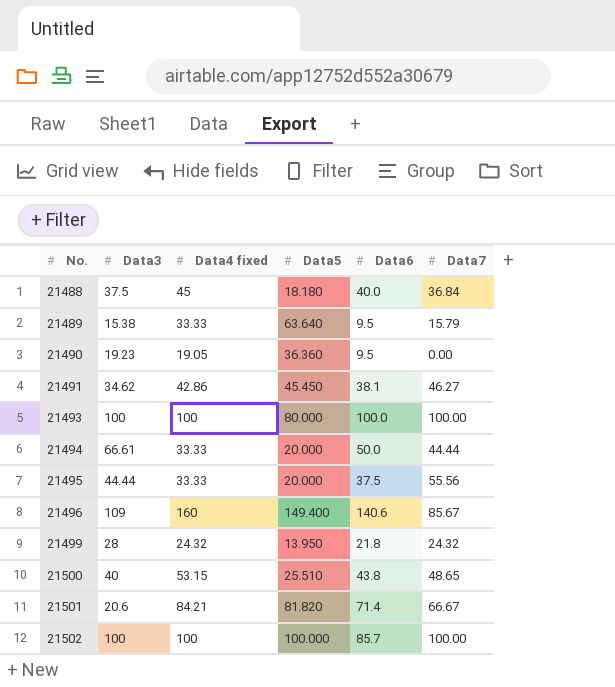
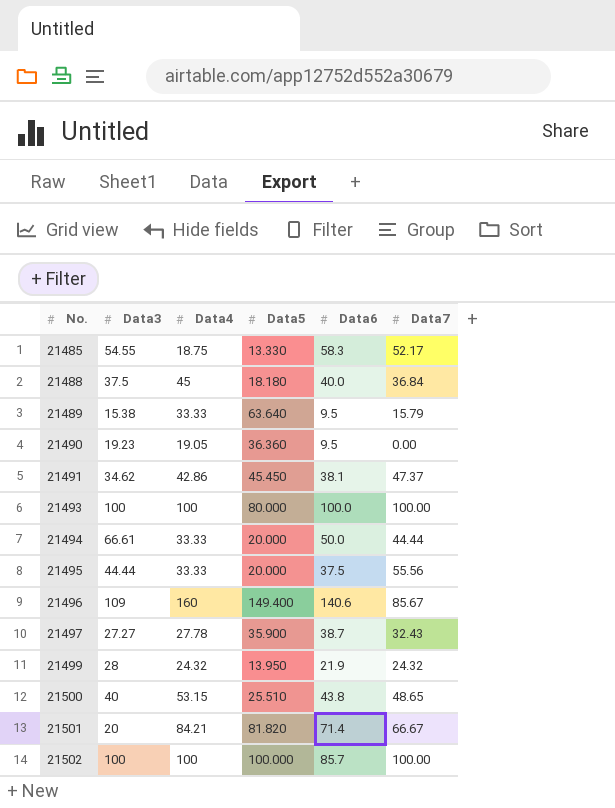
column name: Data4 fixed -> Data4
row 21485: none -> 54.55 | 18.75 | 13.330 | 58.3 | 52.17
21491 | Data7: 46.27 -> 47.37
row 21497: none -> 27.27 | 27.78 | 35.900 | 38.7 | 32.43
21499 | Data6: 21.8 -> 21.9
21501 | Data3: 20.6 -> 20

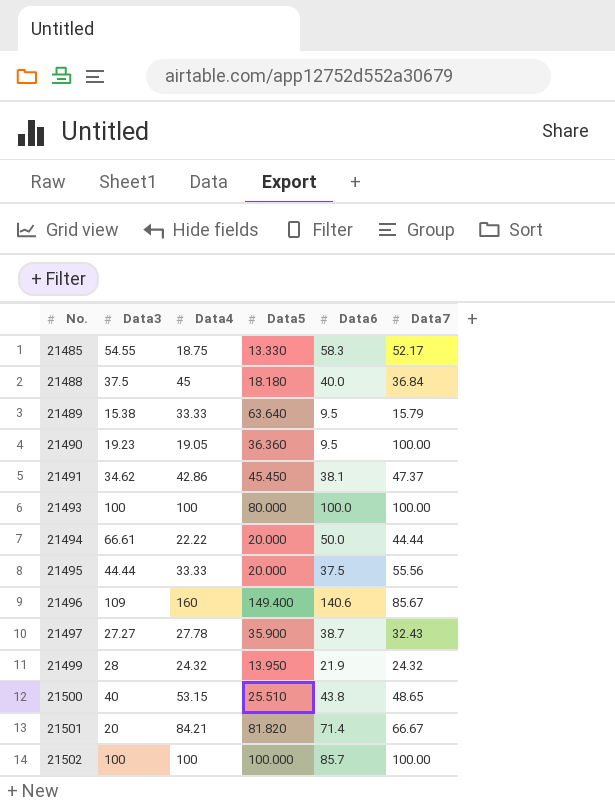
21490 | Data7: 0.00 -> 100.00
21494 | Data4: 33.33 -> 22.22

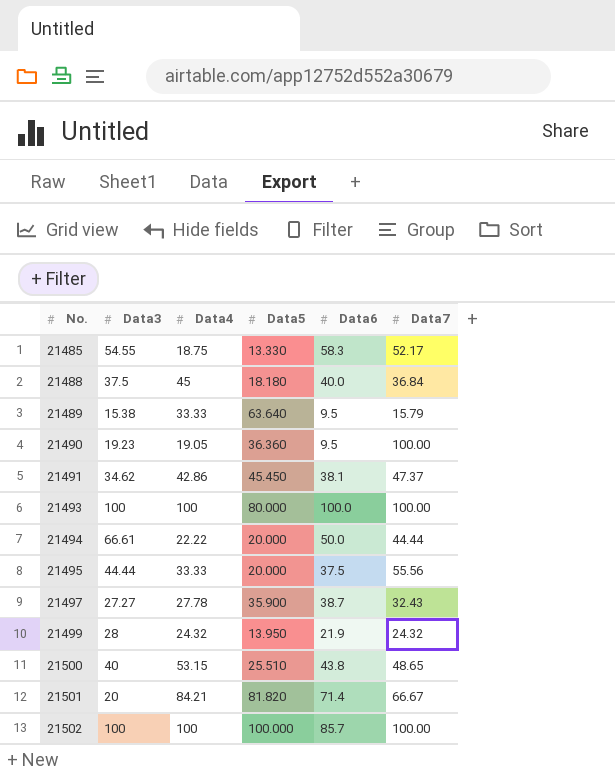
row 21496: 109 | 160 | 149.400 | 140.6 | 85.67 -> none

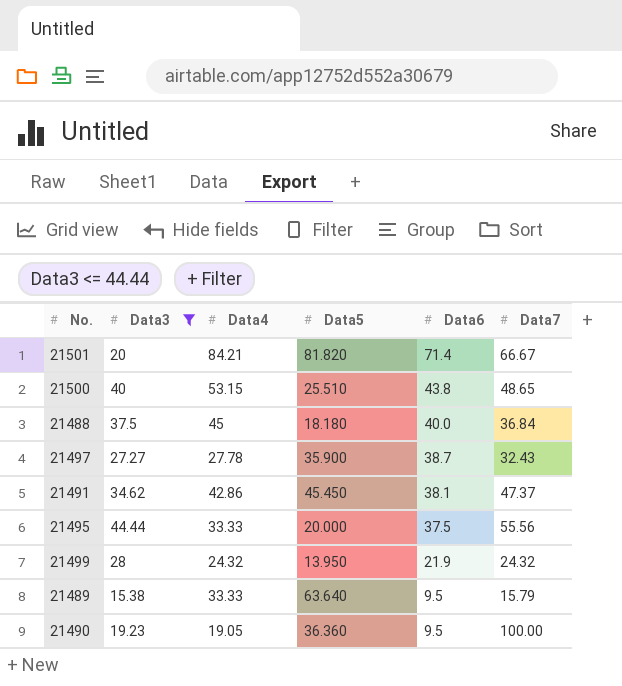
filter: none -> Data3 <= 44.44
row order: No. ascending -> Data6 descending

